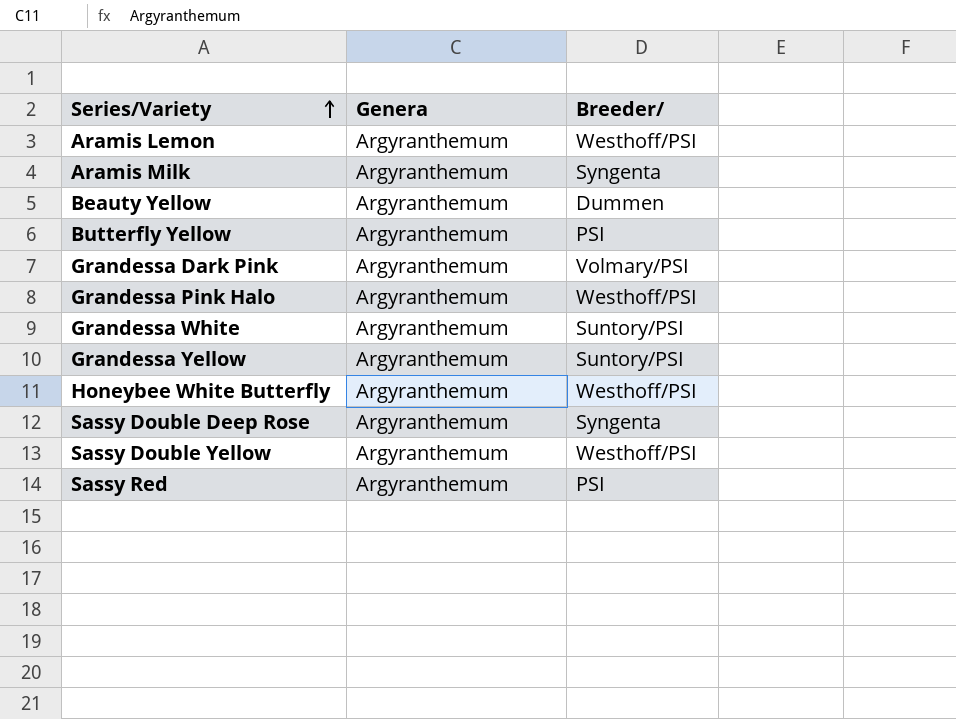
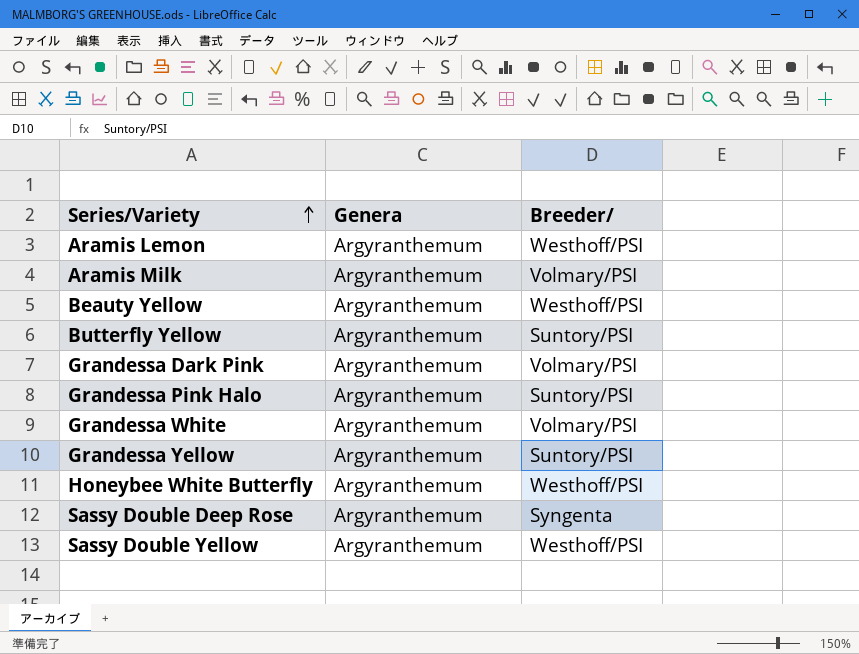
row Sassy Red: Argyranthemum | PSI -> none
Aramis Milk | Breeder/: Syngenta -> Volmary/PSI
Beauty Yellow | Breeder/: Dummen -> Westhoff/PSI
Butterfly Yellow | Breeder/: PSI -> Suntory/PSI
Grandessa Pink Halo | Breeder/: Westhoff/PSI -> Suntory/PSI
Grandessa White | Breeder/: Suntory/PSI -> Volmary/PSI

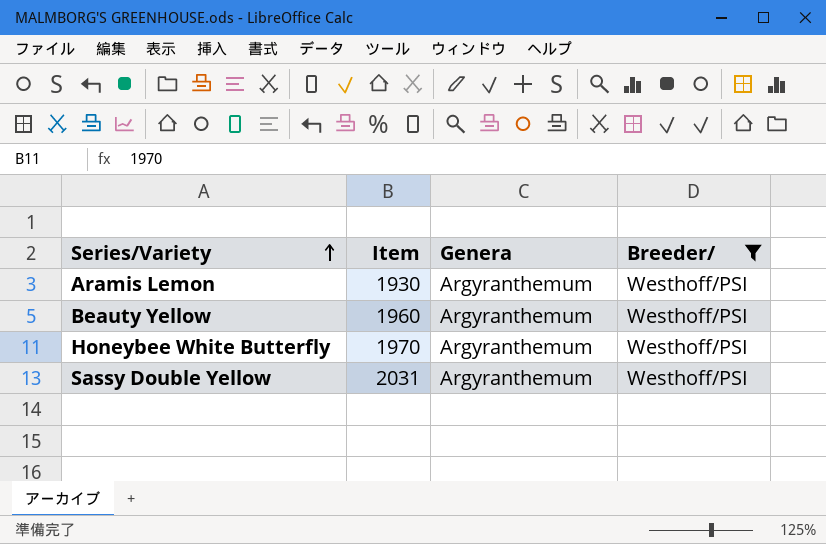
filter: none -> Breeder/ = Westhoff/PSI
column Item | position: none -> 2

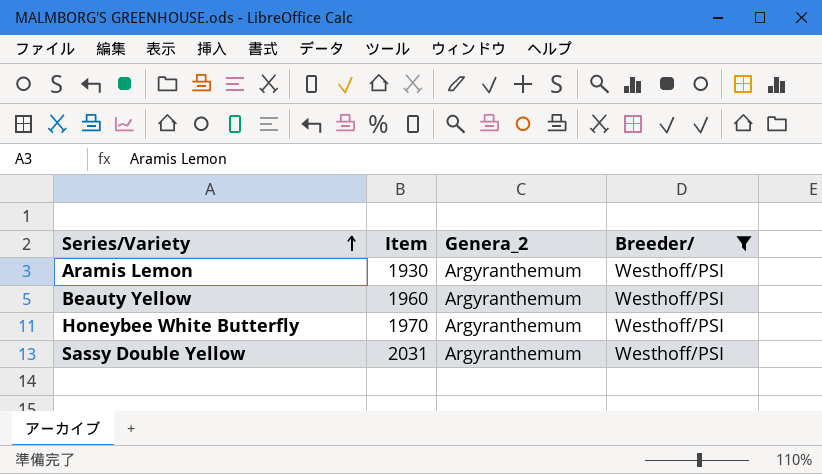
column name: Genera -> Genera_2

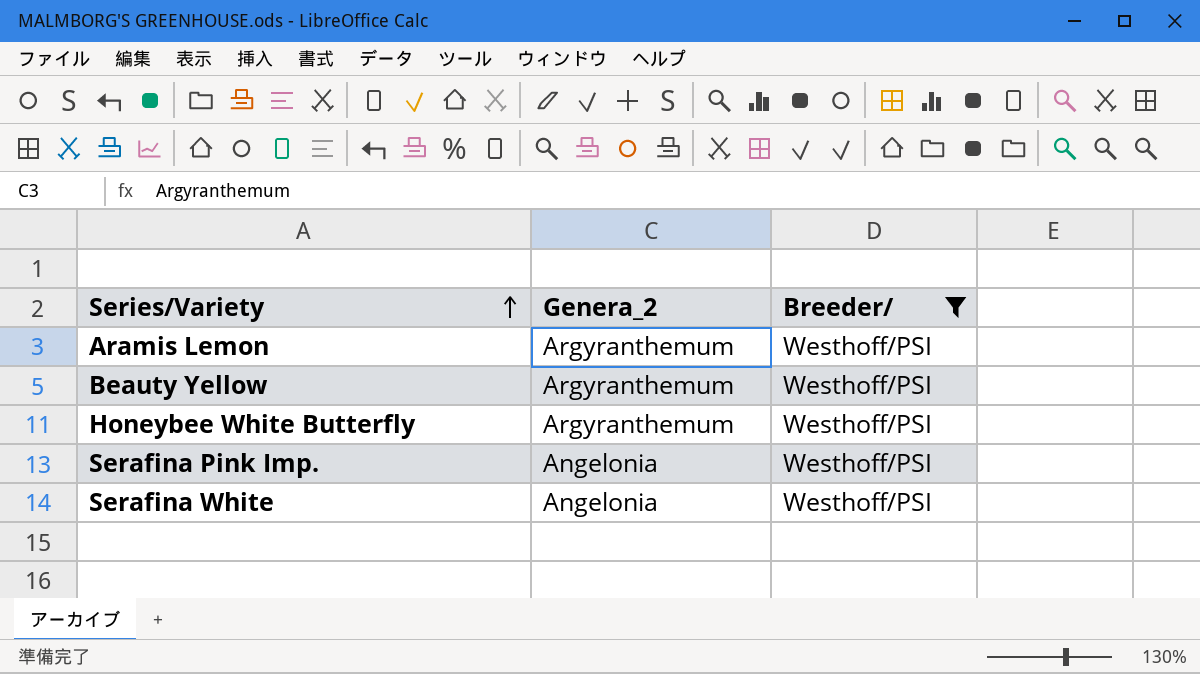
column Item | position: 2 -> none
row Sassy Double Yellow: 2031 | Argyranthemum | Westhoff/PSI -> none
row Serafina Pink Imp.: none -> Angelonia | Westhoff/PSI
row Serafina White: none -> Angelonia | Westhoff/PSI

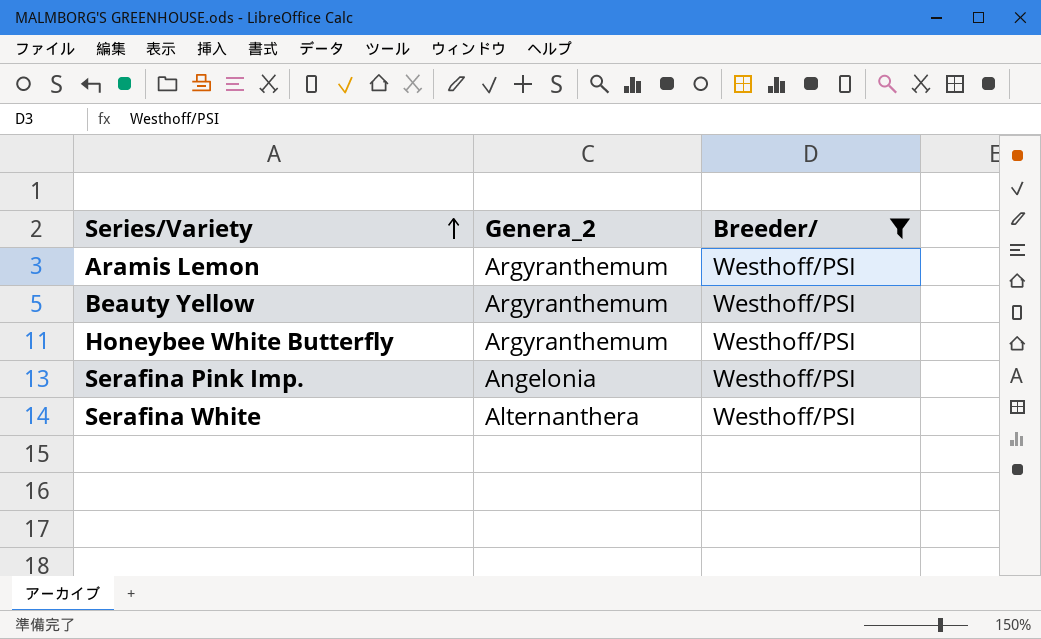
Serafina White | Genera_2: Angelonia -> Alternanthera

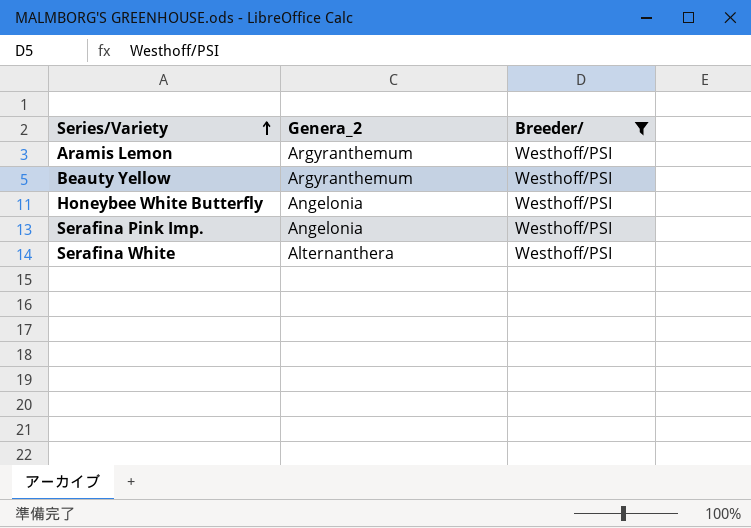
Honeybee White Butterfly | Genera_2: Argyranthemum -> Angelonia

